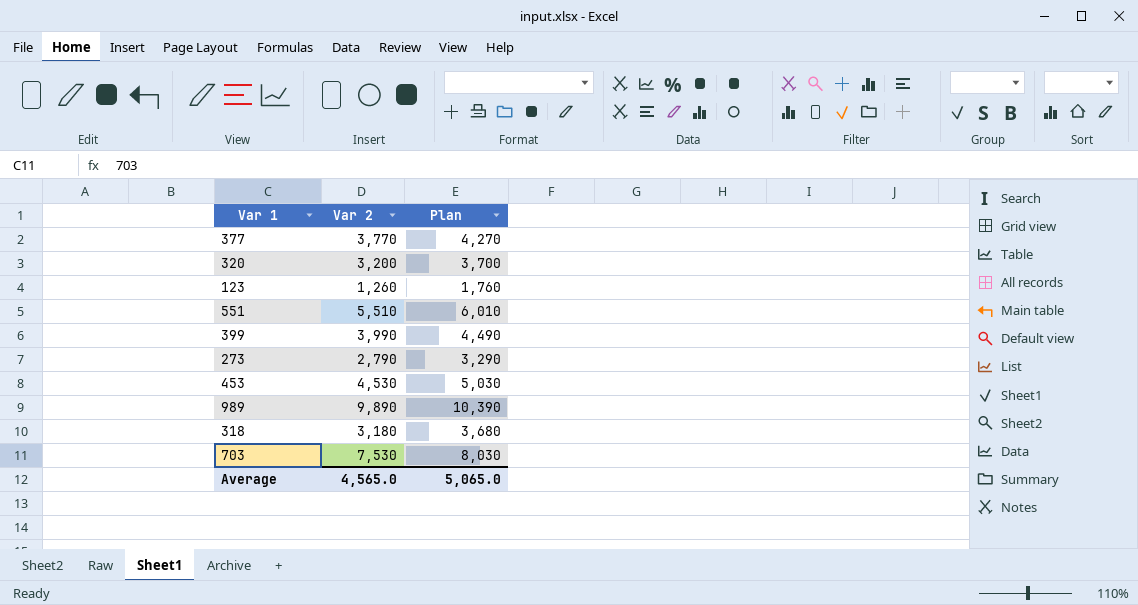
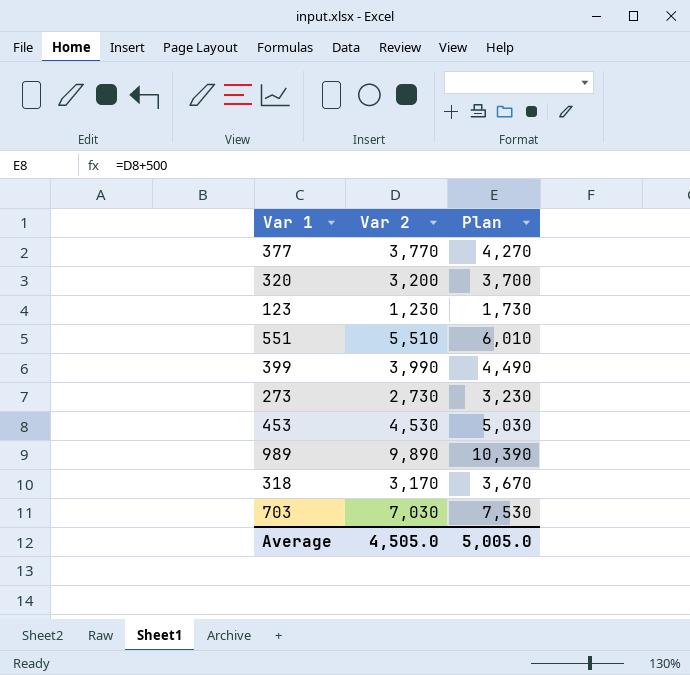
123 | Var 2: 1,260 -> 1,230
123 | Plan: 1,760 -> 1,730
273 | Var 2: 2,790 -> 2,730
273 | Plan: 3,290 -> 3,230
318 | Var 2: 3,180 -> 3,170
318 | Plan: 3,680 -> 3,670
703 | Var 2: 7,530 -> 7,030
703 | Plan: 8,030 -> 7,530
Average | Var 2: 4,565.0 -> 4,505.0
Average | Plan: 5,065.0 -> 5,005.0

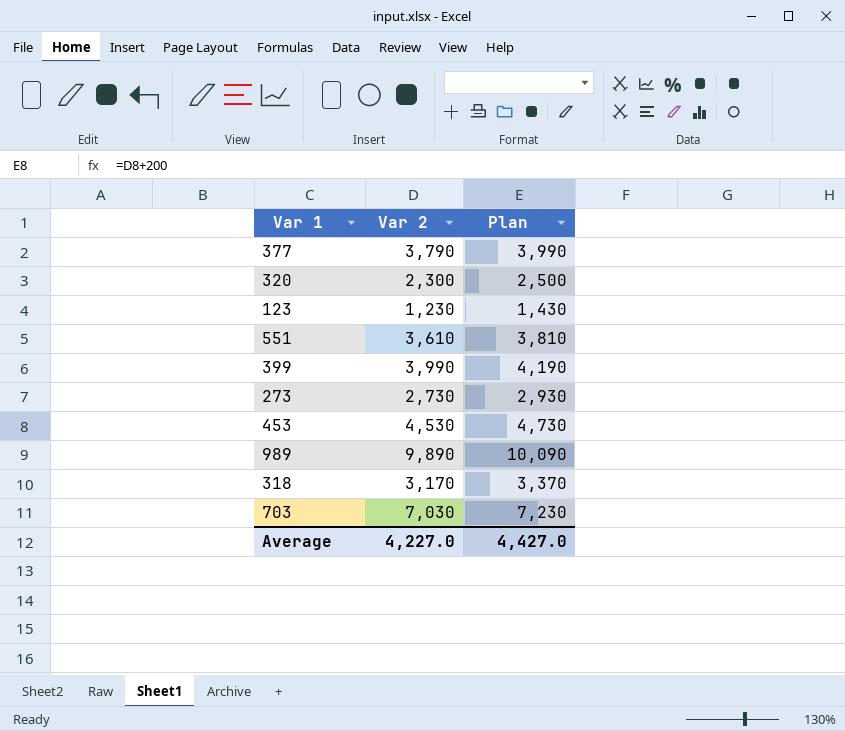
column Plan | formula: [Var 2] + 500 -> [Var 2] + 200
377 | Var 2: 3,770 -> 3,790
320 | Var 2: 3,200 -> 2,300
551 | Var 2: 5,510 -> 3,610
Average | Var 2: 4,505.0 -> 4,227.0
Average | Plan: 5,005.0 -> 4,427.0

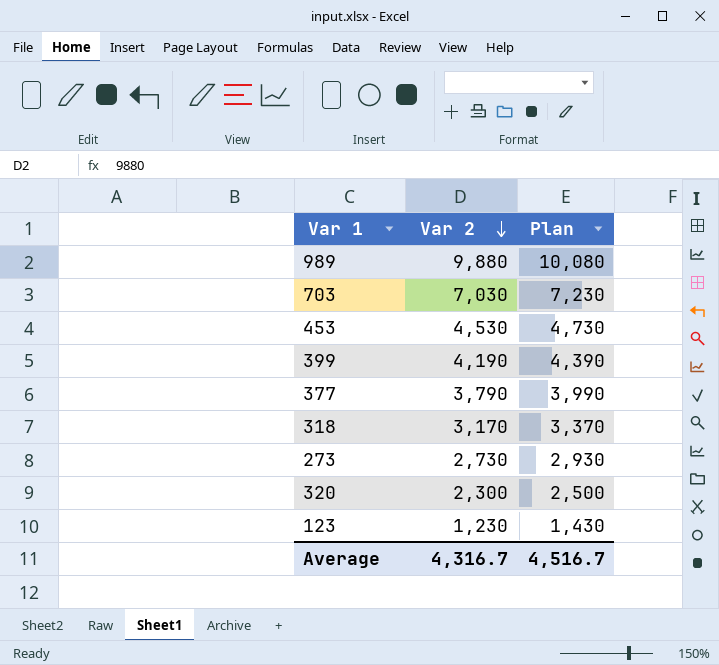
row order: none -> Var 2 descending
row 551: 3,610 | 3,810 -> none
989 | Var 2: 9,890 -> 9,880
989 | Plan: 10,090 -> 10,080
399 | Var 2: 3,990 -> 4,190
399 | Plan: 4,190 -> 4,390
Average | Var 2: 4,227.0 -> 4,316.7
Average | Plan: 4,427.0 -> 4,516.7

